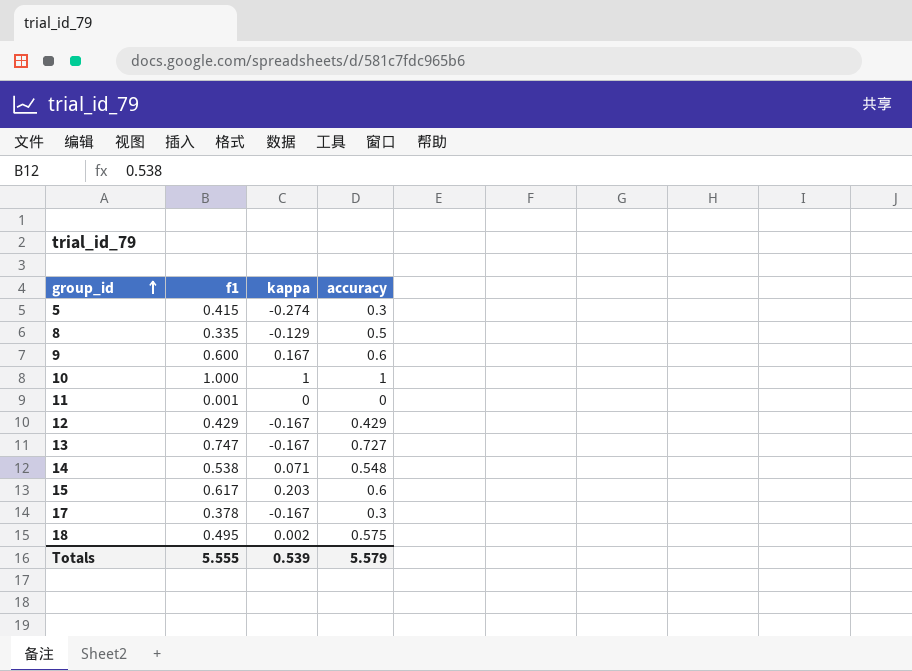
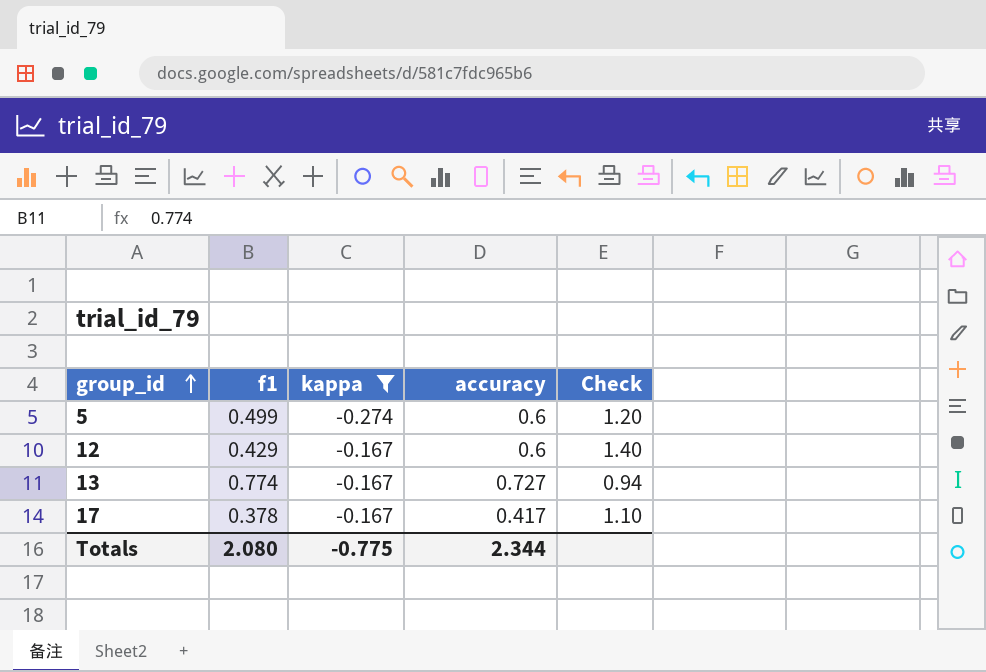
filter: none -> kappa <= -0.167
column Check | formula: none -> [accuracy] / [f1]
5 | f1: 0.415 -> 0.499
5 | accuracy: 0.3 -> 0.6
12 | accuracy: 0.429 -> 0.6
13 | f1: 0.747 -> 0.774
17 | accuracy: 0.3 -> 0.417
Totals | f1: 5.555 -> 2.080
Totals | kappa: 0.539 -> -0.775
Totals | accuracy: 5.579 -> 2.344

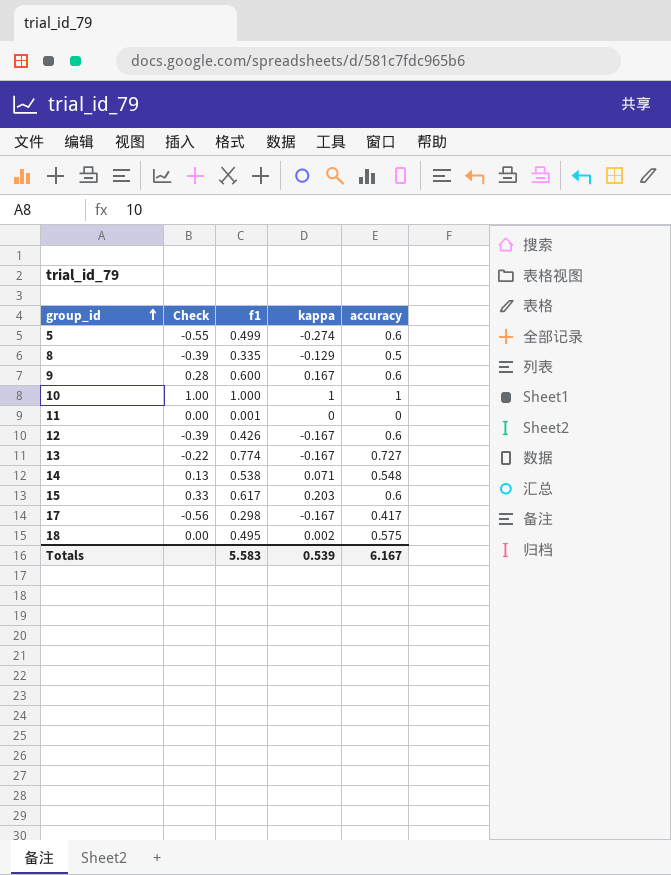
filter: kappa <= -0.167 -> none
column Check | formula: [accuracy] / [f1] -> [kappa] / [f1]
column Check | position: 5 -> 2
12 | f1: 0.429 -> 0.426
17 | f1: 0.378 -> 0.298
Totals | f1: 2.080 -> 5.583
Totals | kappa: -0.775 -> 0.539
Totals | accuracy: 2.344 -> 6.167

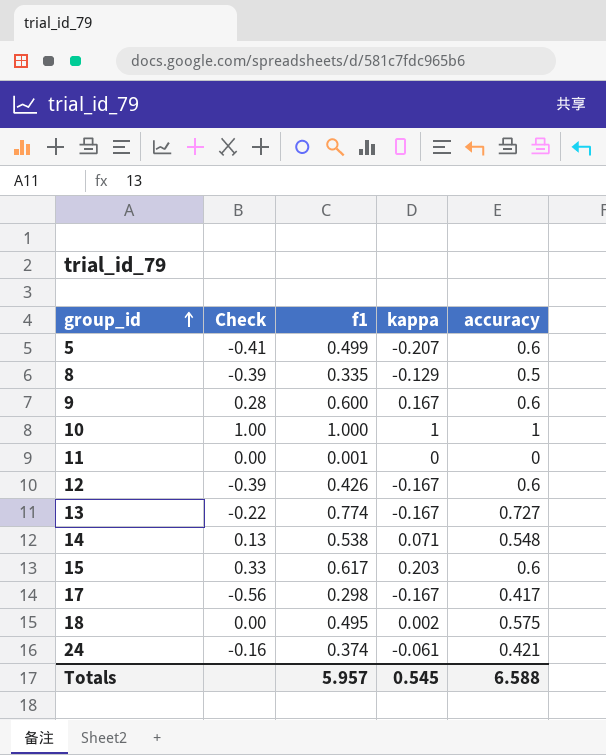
5 | Check: -0.55 -> -0.41
5 | kappa: -0.274 -> -0.207
row 24: none -> -0.16 | 0.374 | -0.061 | 0.421
Totals | f1: 5.583 -> 5.957
Totals | kappa: 0.539 -> 0.545
Totals | accuracy: 6.167 -> 6.588

